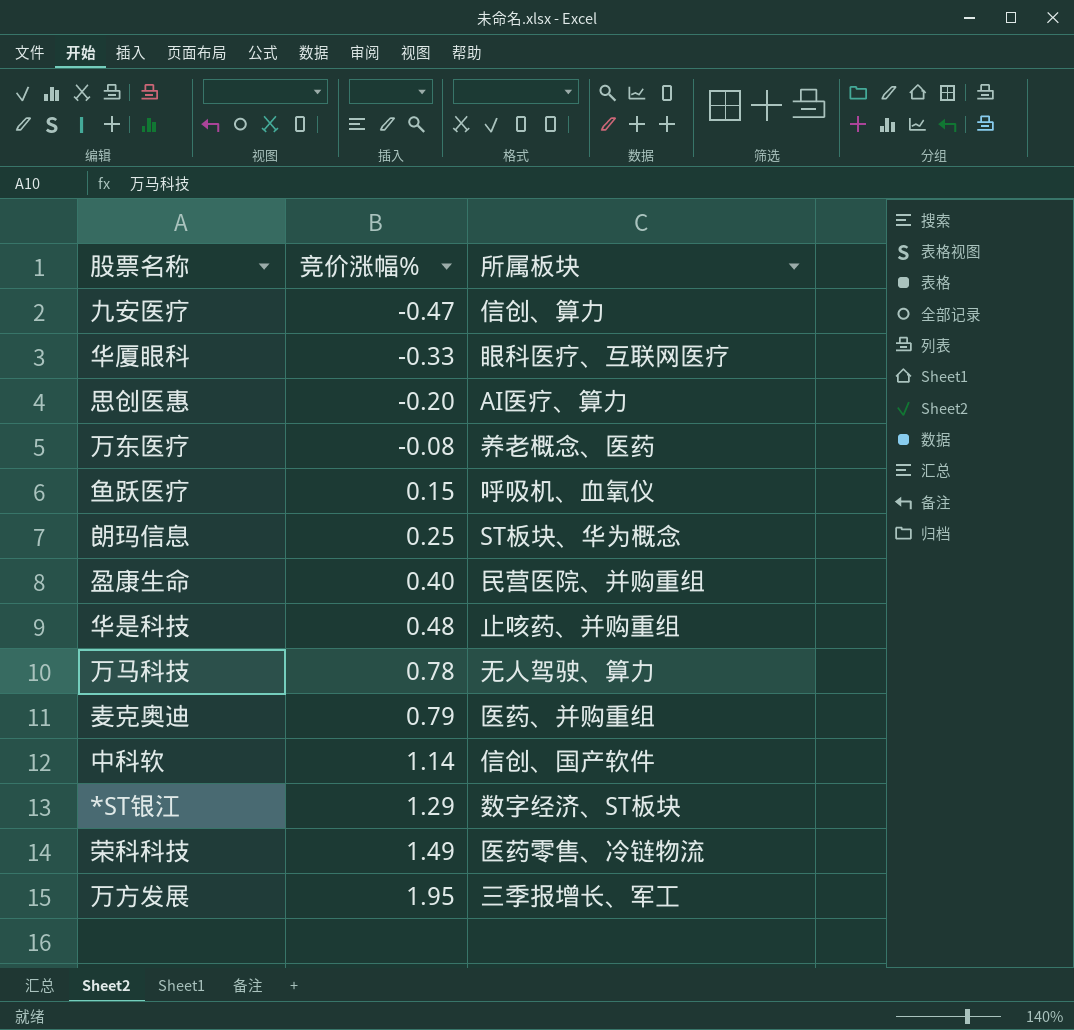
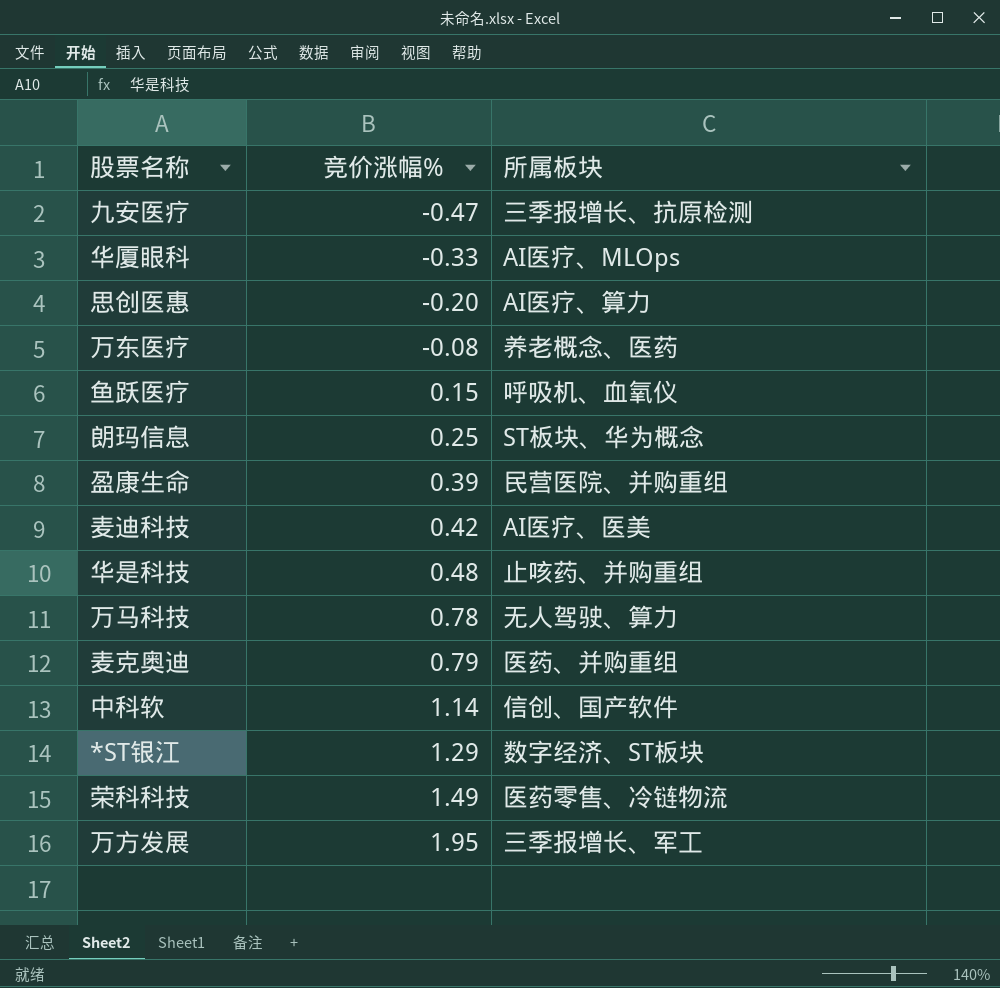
九安医疗 | 所属板块: 信创、算力 -> 三季报增长、抗原检测
华厦眼科 | 所属板块: 眼科医疗、互联网医疗 -> AI医疗、MLOps
盈康生命 | 竞价涨幅%: 0.40 -> 0.39
row 麦迪科技: none -> 0.42 | AI医疗、医美

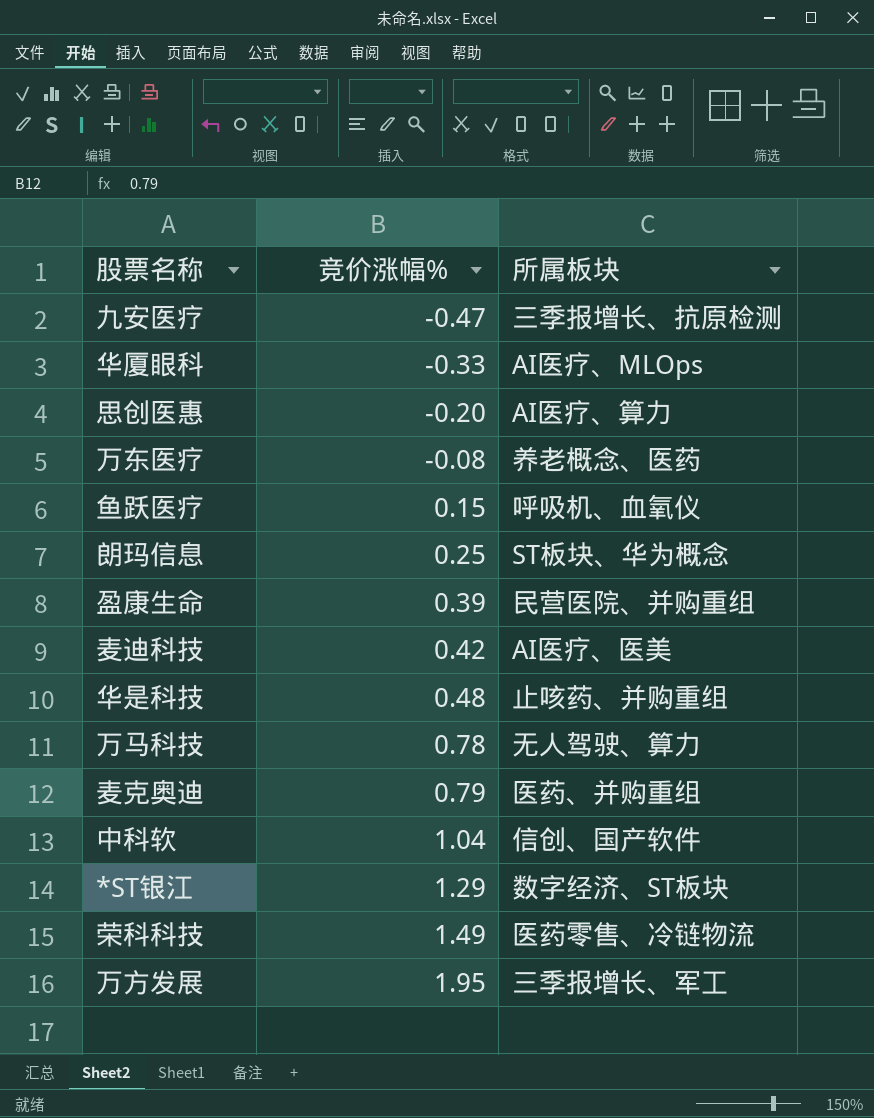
中科软 | 竞价涨幅%: 1.14 -> 1.04

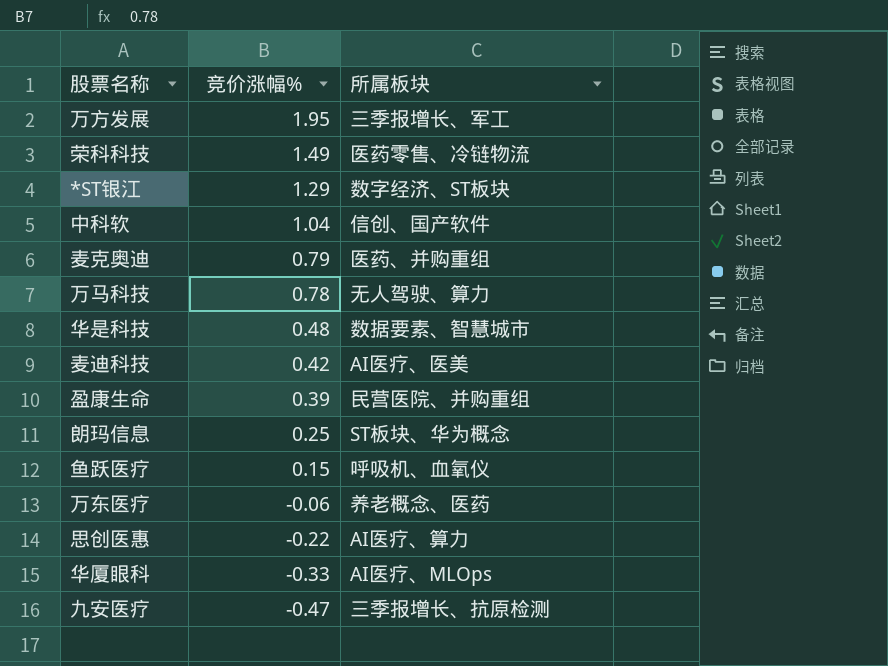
row order: 竞价涨幅% ascending -> 竞价涨幅% descending
华是科技 | 所属板块: 止咳药、并购重组 -> 数据要素、智慧城市
万东医疗 | 竞价涨幅%: -0.08 -> -0.06
思创医惠 | 竞价涨幅%: -0.20 -> -0.22

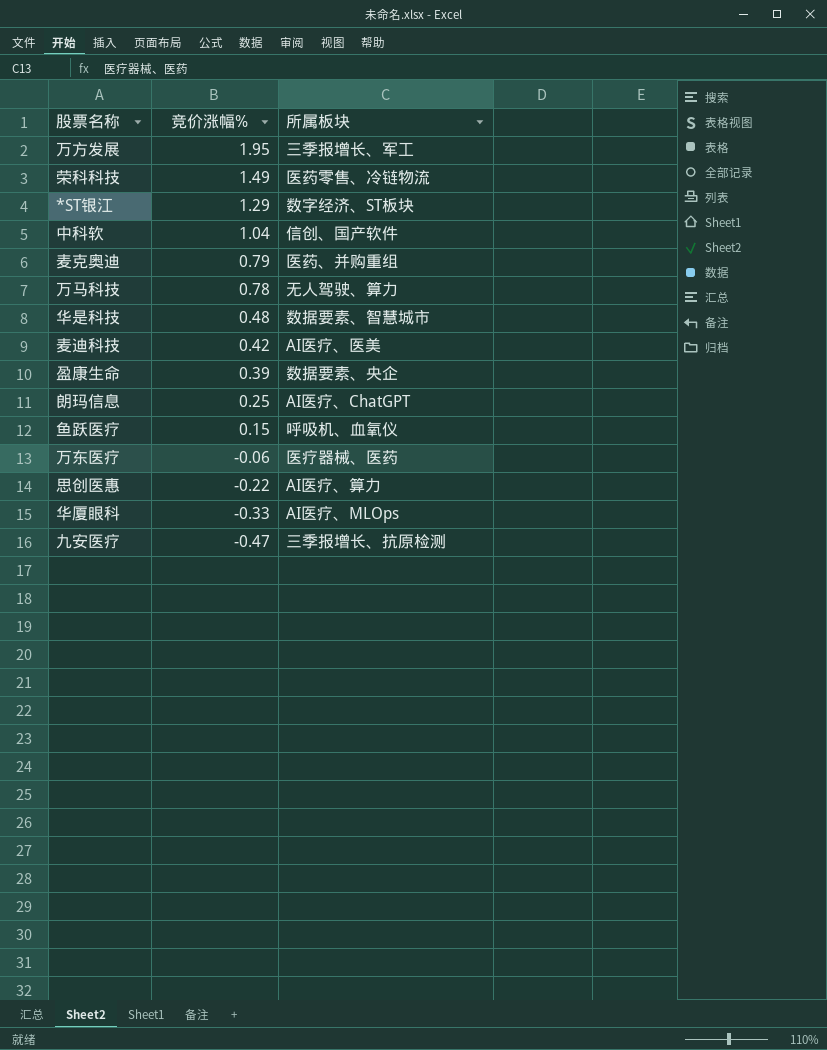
盈康生命 | 所属板块: 民营医院、并购重组 -> 数据要素、央企
朗玛信息 | 所属板块: ST板块、华为概念 -> AI医疗、ChatGPT
万东医疗 | 所属板块: 养老概念、医药 -> 医疗器械、医药

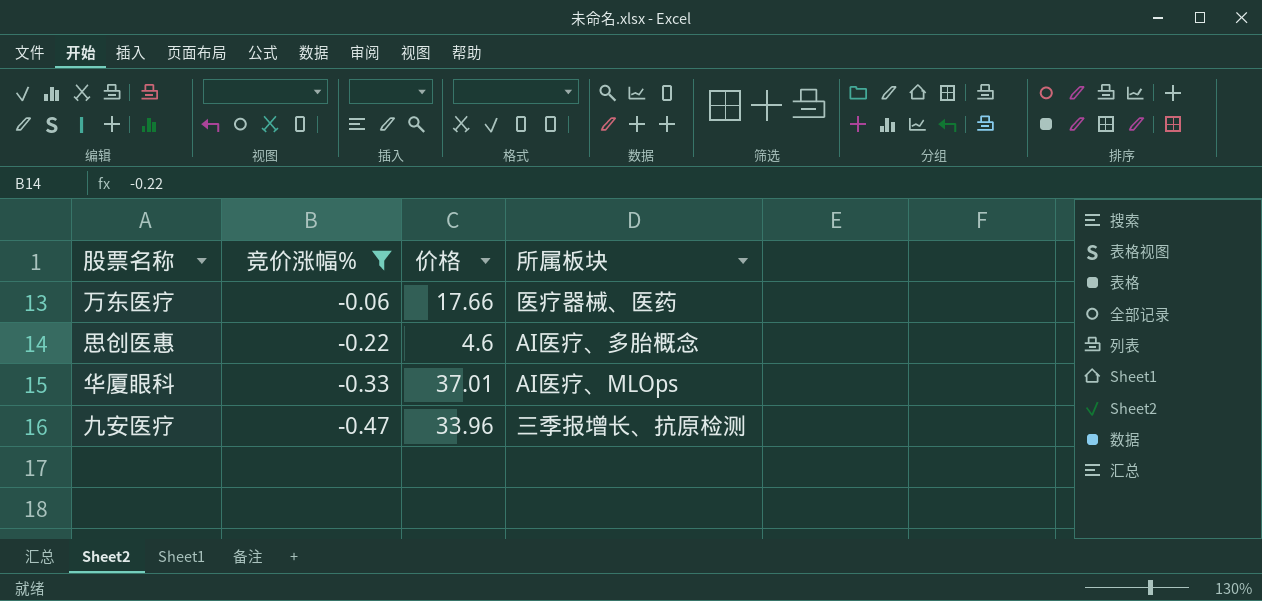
filter: none -> 竞价涨幅% <= -0.06
column 价格 | position: none -> 3
思创医惠 | 所属板块: AI医疗、算力 -> AI医疗、多胎概念

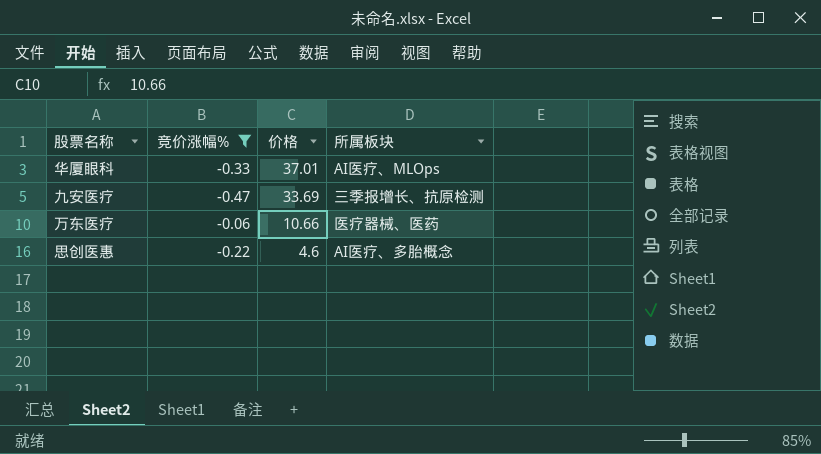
row order: 竞价涨幅% descending -> 价格 descending
九安医疗 | 价格: 33.96 -> 33.69
万东医疗 | 价格: 17.66 -> 10.66

